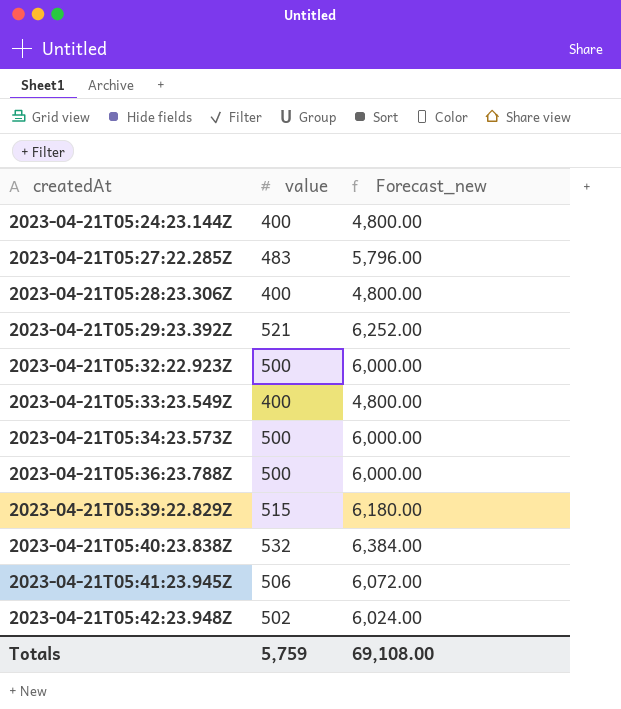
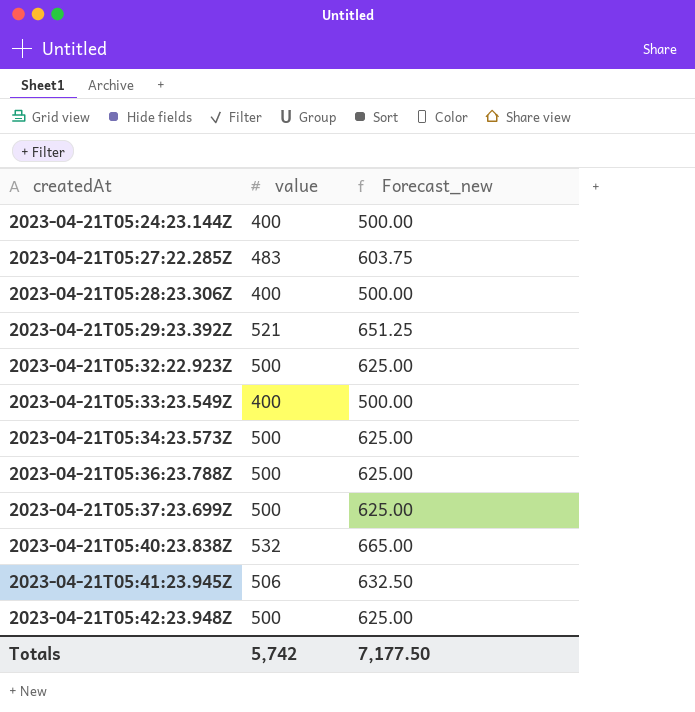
column Forecast_new | formula: [value] * 12 -> [value] * 1.25
row 2023-04-21T05:39:22.829Z: 515 | 6,180.00 -> none
row 2023-04-21T05:37:23.699Z: none -> 500 | 625.00
2023-04-21T05:42:23.948Z | value: 502 -> 500
Totals | value: 5,759 -> 5,742
Totals | Forecast_new: 69,108.00 -> 7,177.50

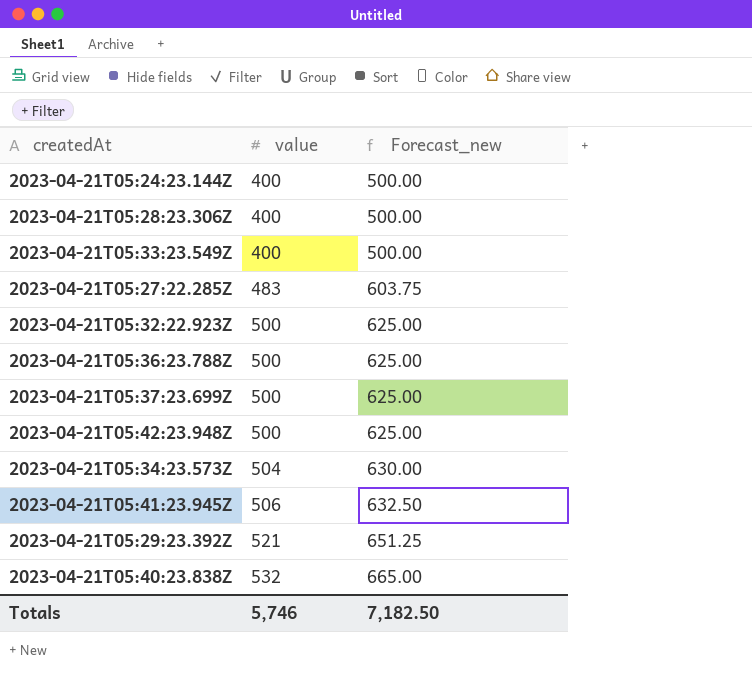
row order: createdAt ascending -> value ascending
2023-04-21T05:34:23.573Z | value: 500 -> 504
2023-04-21T05:34:23.573Z | Forecast_new: 625.00 -> 630.00
Totals | value: 5,742 -> 5,746
Totals | Forecast_new: 7,177.50 -> 7,182.50

